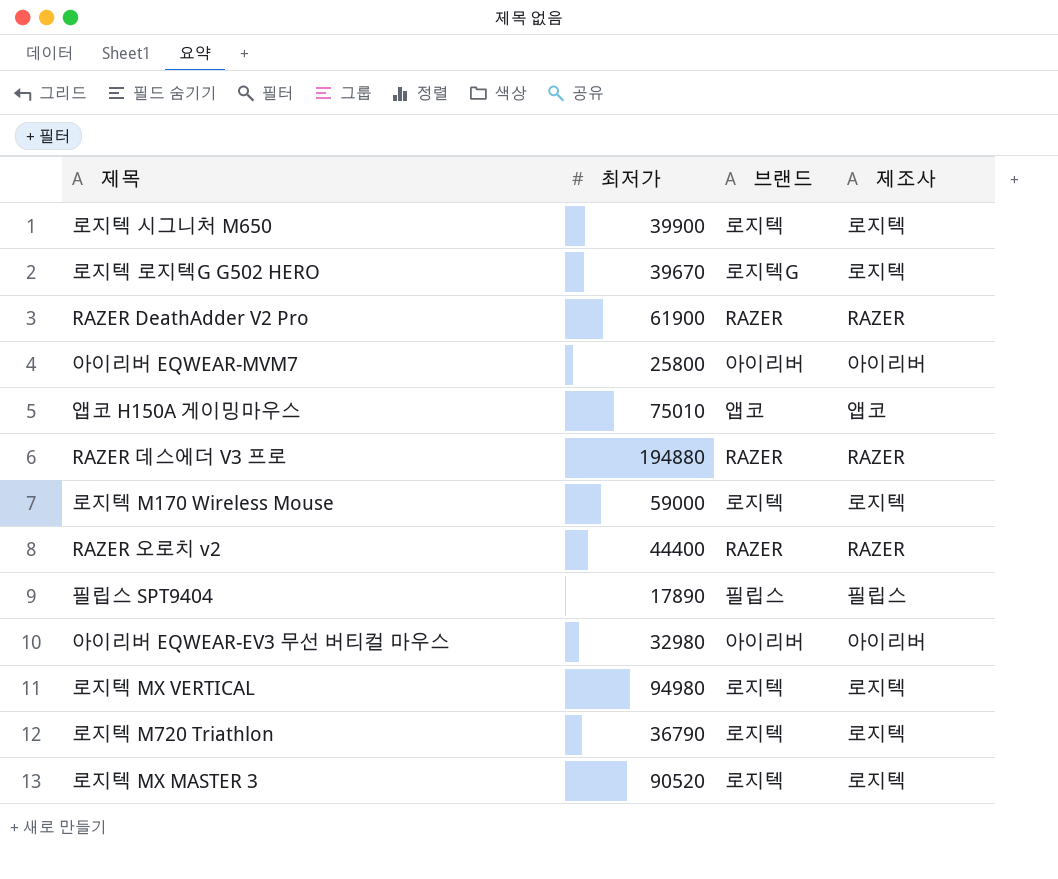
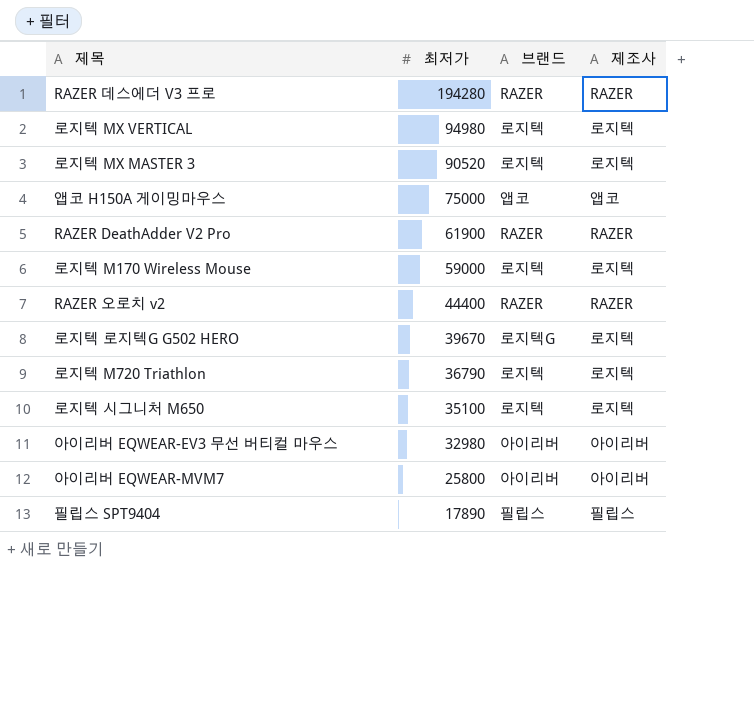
row order: none -> 최저가 descending
RAZER 데스에더 V3 프로 | 최저가: 194880 -> 194280
앱코 H150A 게이밍마우스 | 최저가: 75010 -> 75000
로지텍 시그니처 M650 | 최저가: 39900 -> 35100

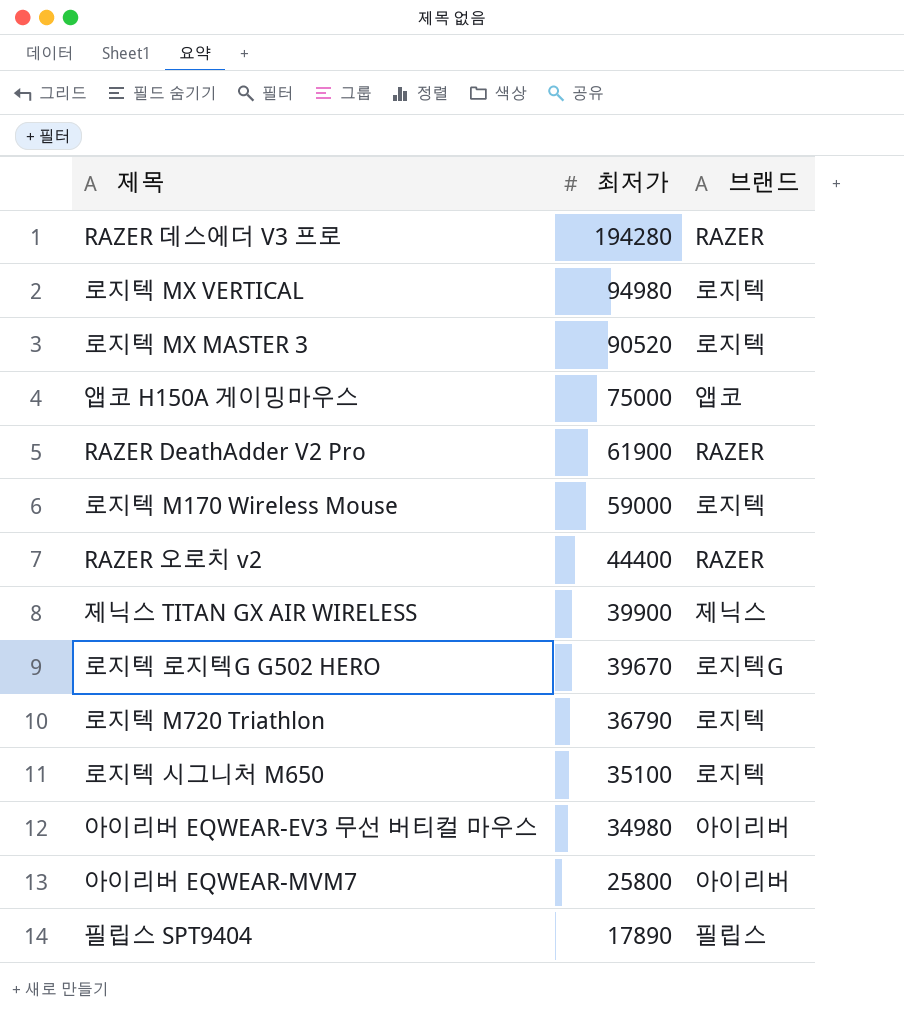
column 제조사 | position: 4 -> none
row 제닉스 TITAN GX AIR WIRELESS: none -> 39900 | 제닉스
아이리버 EQWEAR-EV3 무선 버티컬 마우스 | 최저가: 32980 -> 34980

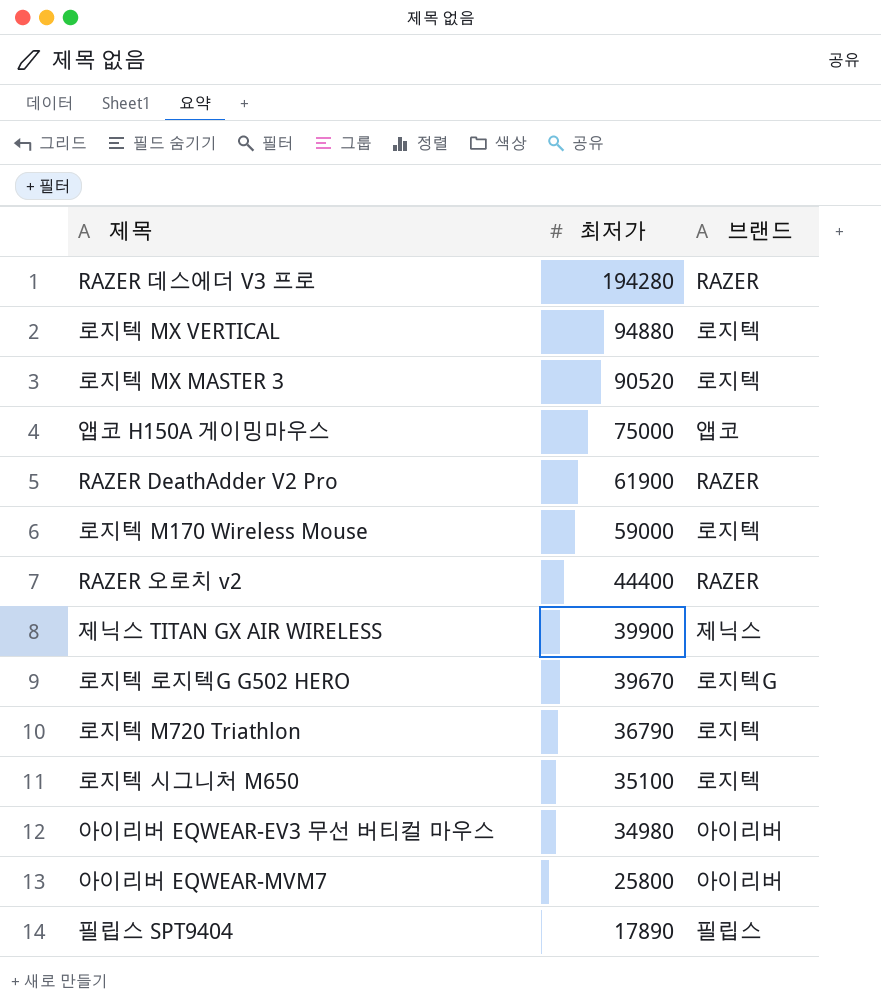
로지텍 MX VERTICAL | 최저가: 94980 -> 94880

